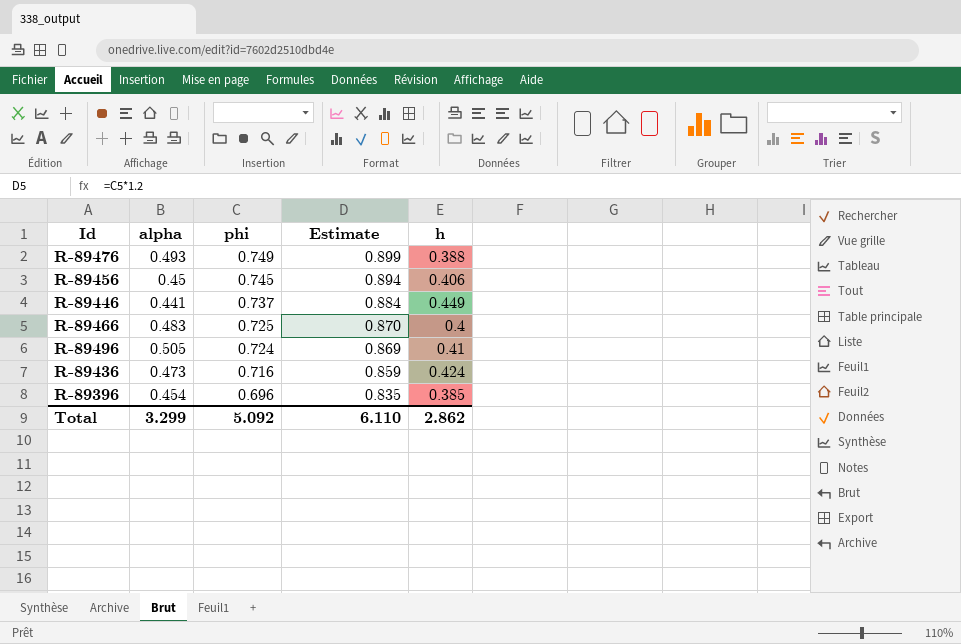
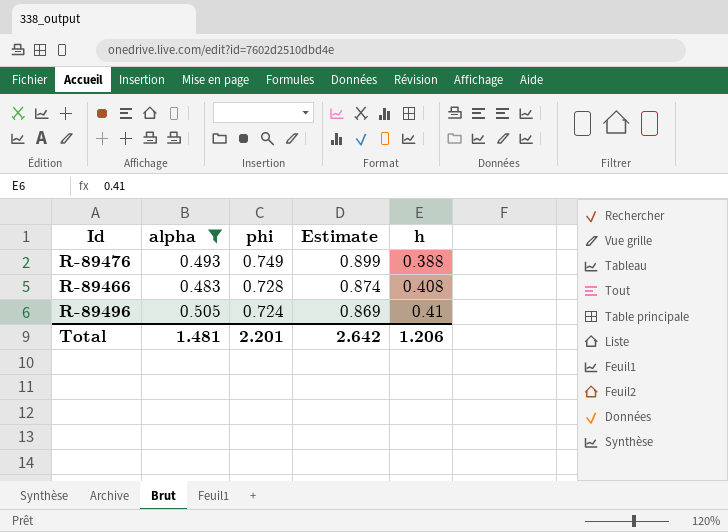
filter: none -> alpha >= 0.483
R-89466 | phi: 0.725 -> 0.728
R-89466 | Estimate: 0.870 -> 0.874
R-89466 | h: 0.4 -> 0.408
Total | alpha: 3.299 -> 1.481
Total | phi: 5.092 -> 2.201
Total | Estimate: 6.110 -> 2.642
Total | h: 2.862 -> 1.206

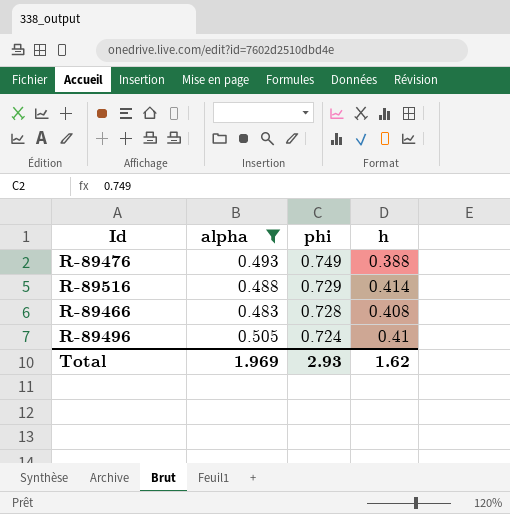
column Estimate | formula: [phi] * 1.2 -> none
row R-89516: none -> 0.488 | 0.729 | 0.414
Total | alpha: 1.481 -> 1.969
Total | phi: 2.201 -> 2.93
Total | h: 1.206 -> 1.62

